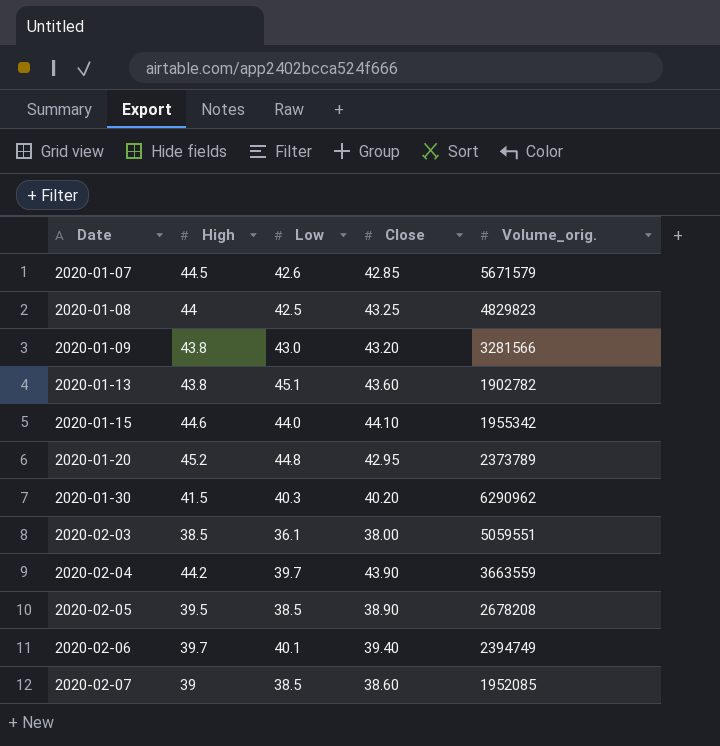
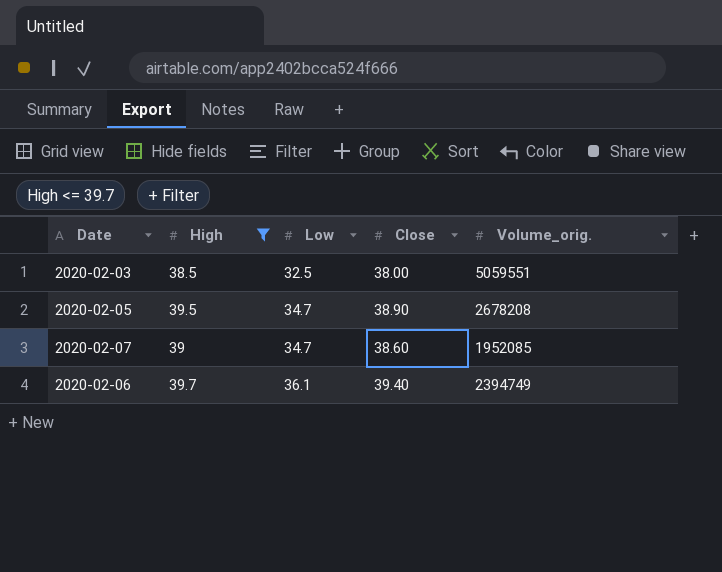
filter: none -> High <= 39.7
row order: Date ascending -> Low ascending
2020-02-03 | Low: 36.1 -> 32.5
2020-02-05 | Low: 38.5 -> 34.7
2020-02-07 | Low: 38.5 -> 34.7
2020-02-06 | Low: 40.1 -> 36.1

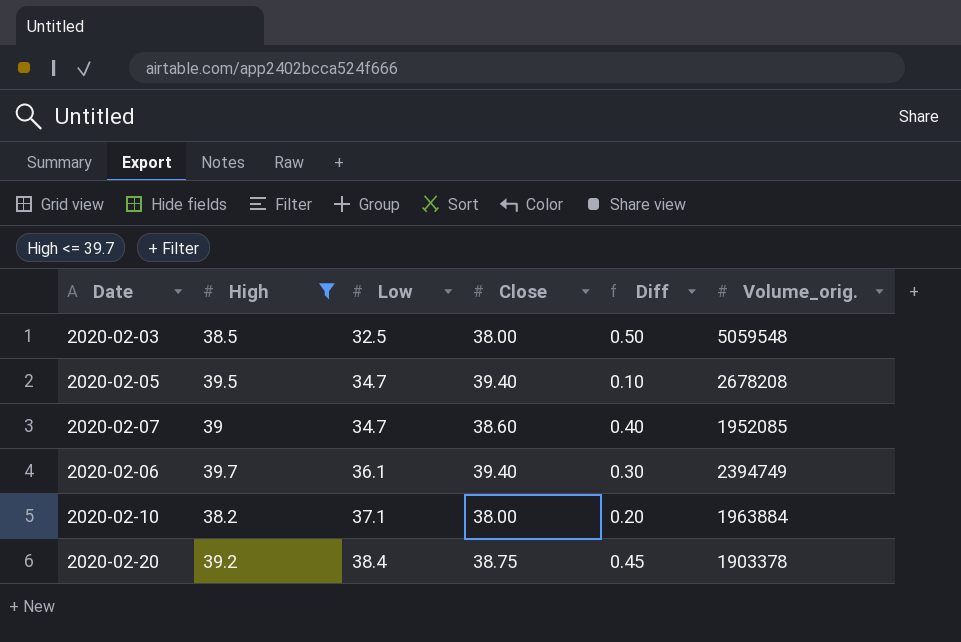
column Diff | formula: none -> [High] - [Close]
2020-02-03 | Volume_orig.: 5059551 -> 5059548
2020-02-05 | Close: 38.90 -> 39.40
row 2020-02-10: none -> 38.2 | 37.1 | 38.00 | 0.20 | 1963884
row 2020-02-20: none -> 39.2 | 38.4 | 38.75 | 0.45 | 1903378

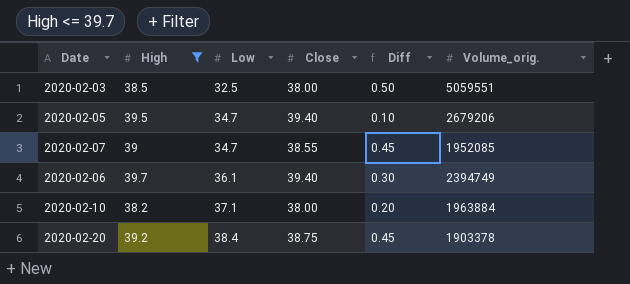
2020-02-03 | Volume_orig.: 5059548 -> 5059551
2020-02-05 | Volume_orig.: 2678208 -> 2679206
2020-02-07 | Close: 38.60 -> 38.55
2020-02-07 | Diff: 0.40 -> 0.45

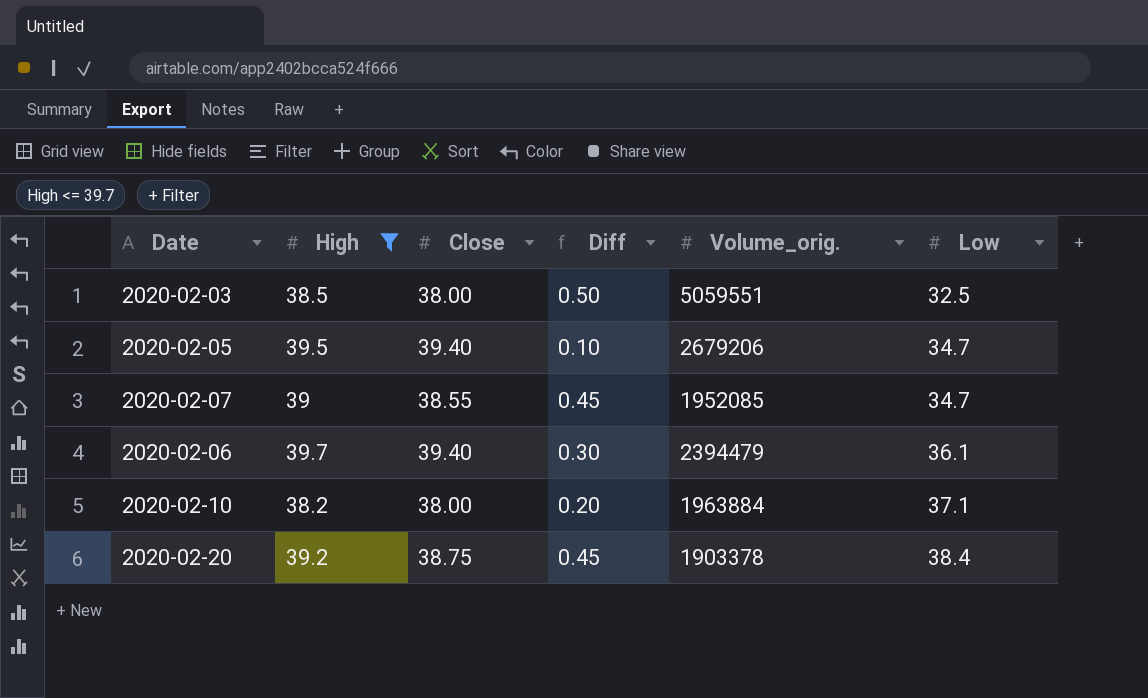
column Low | position: 3 -> 6
2020-02-06 | Volume_orig.: 2394749 -> 2394479

